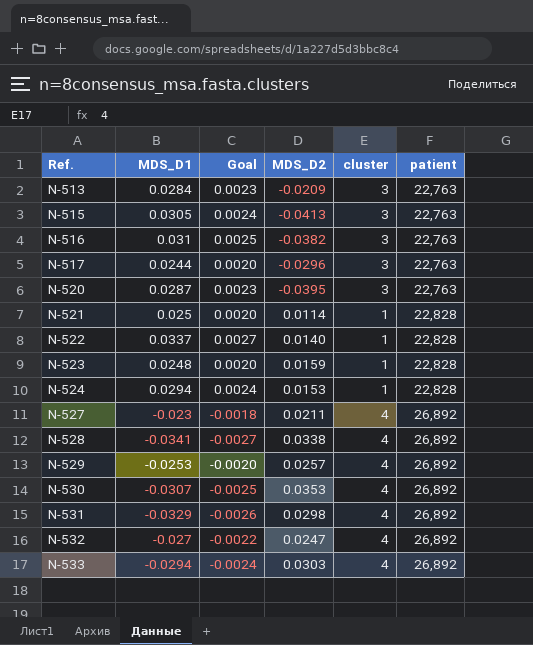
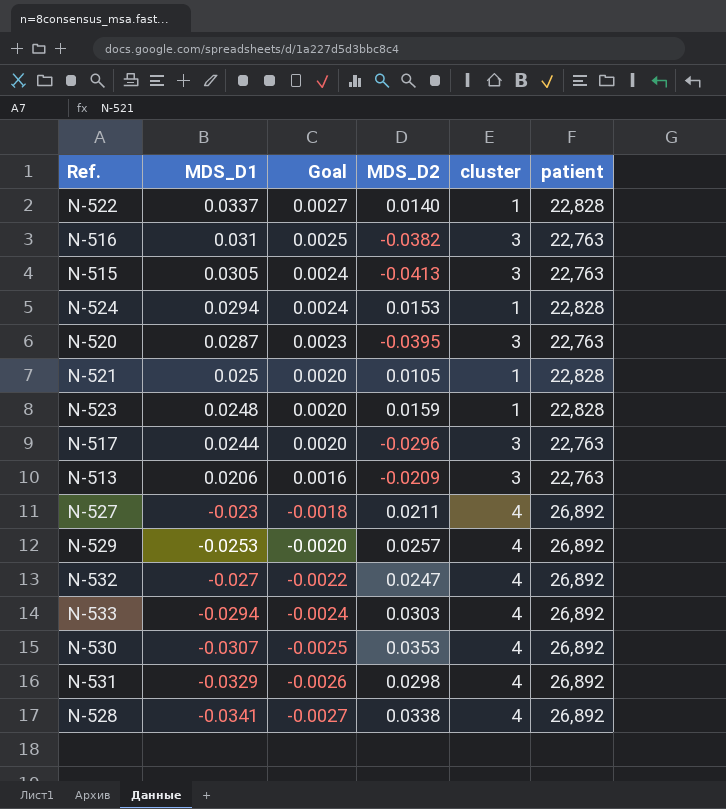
row order: Ref. ascending -> MDS_D1 descending
N-521 | MDS_D2: 0.0114 -> 0.0105
N-513 | MDS_D1: 0.0284 -> 0.0206
N-513 | Goal: 0.0023 -> 0.0016

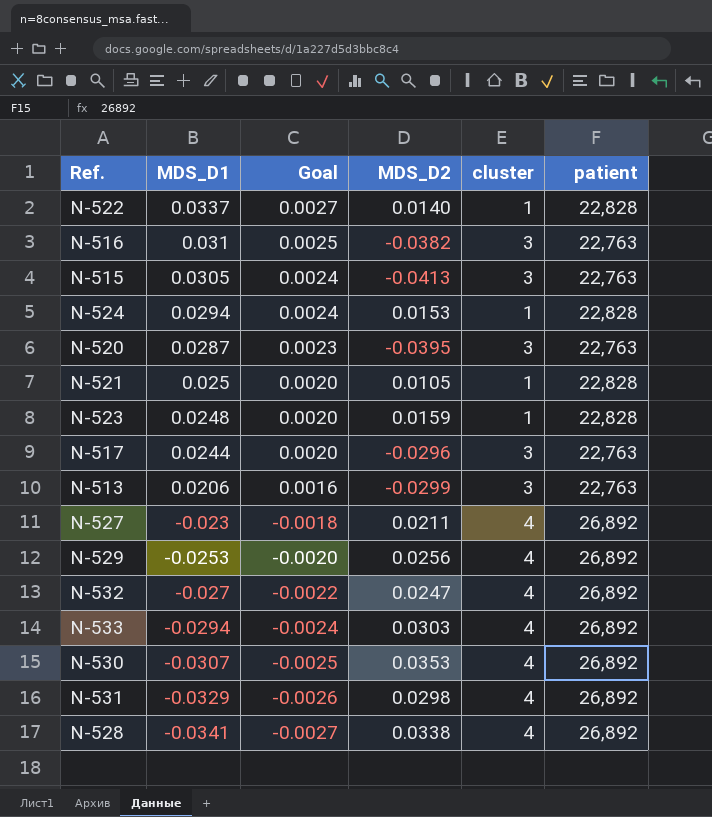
N-513 | MDS_D2: -0.0209 -> -0.0299
N-529 | MDS_D2: 0.0257 -> 0.0256

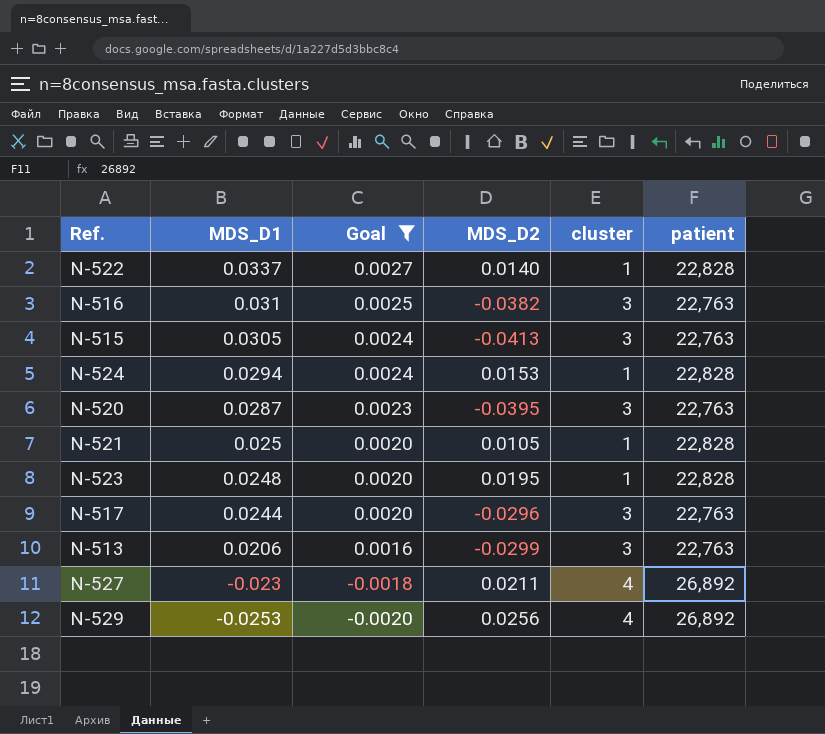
filter: none -> Goal >= -0.0020
N-523 | MDS_D2: 0.0159 -> 0.0195

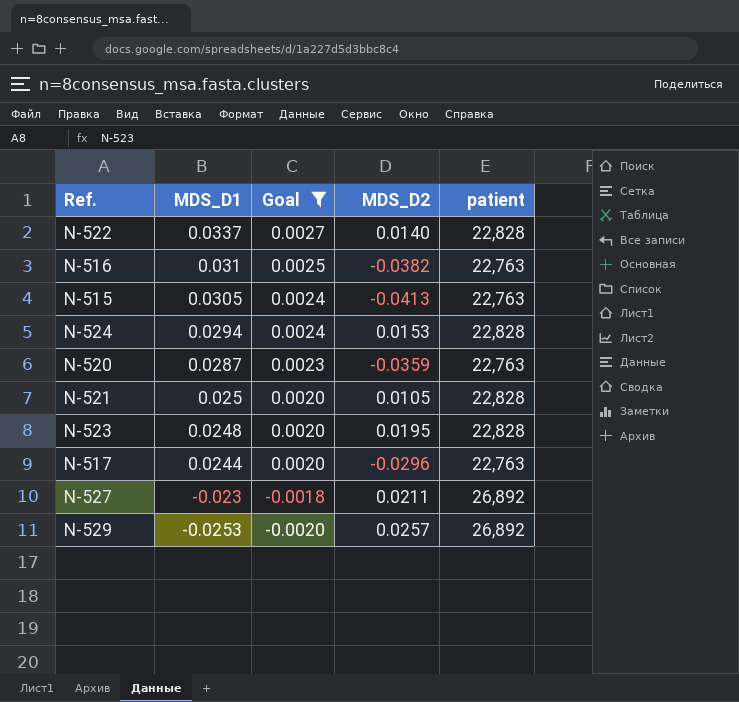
column cluster | position: 5 -> none
row N-513: 0.0206 | 0.0016 | -0.0299 | 3 | 22,763 -> none
N-520 | MDS_D2: -0.0395 -> -0.0359
N-529 | MDS_D2: 0.0256 -> 0.0257

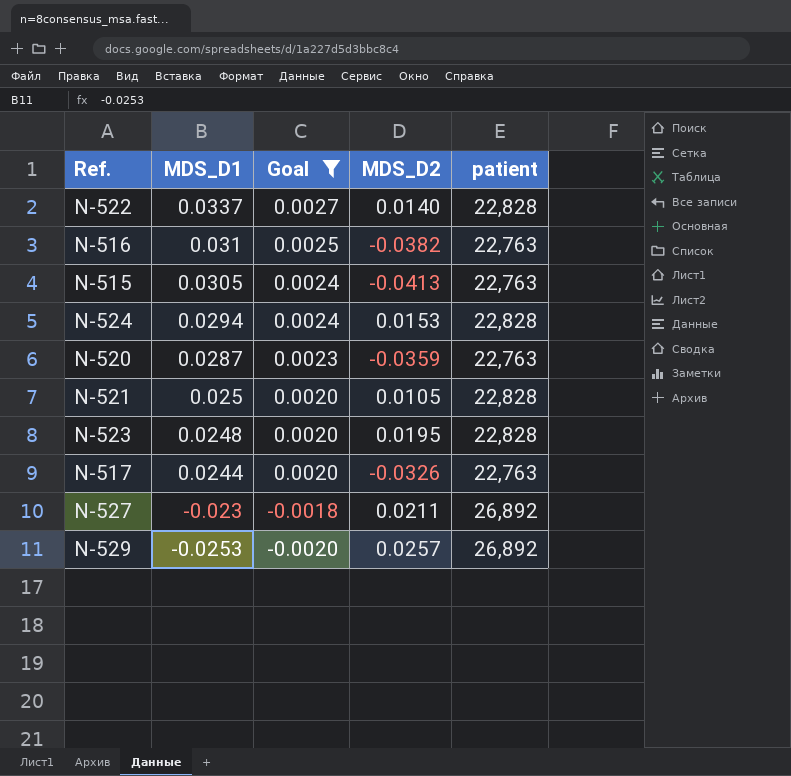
N-517 | MDS_D2: -0.0296 -> -0.0326

